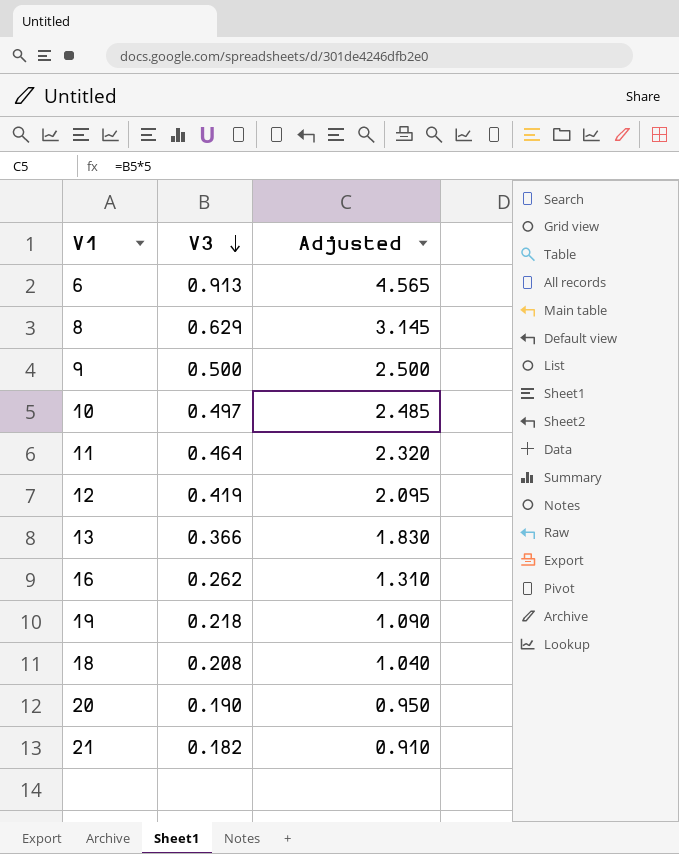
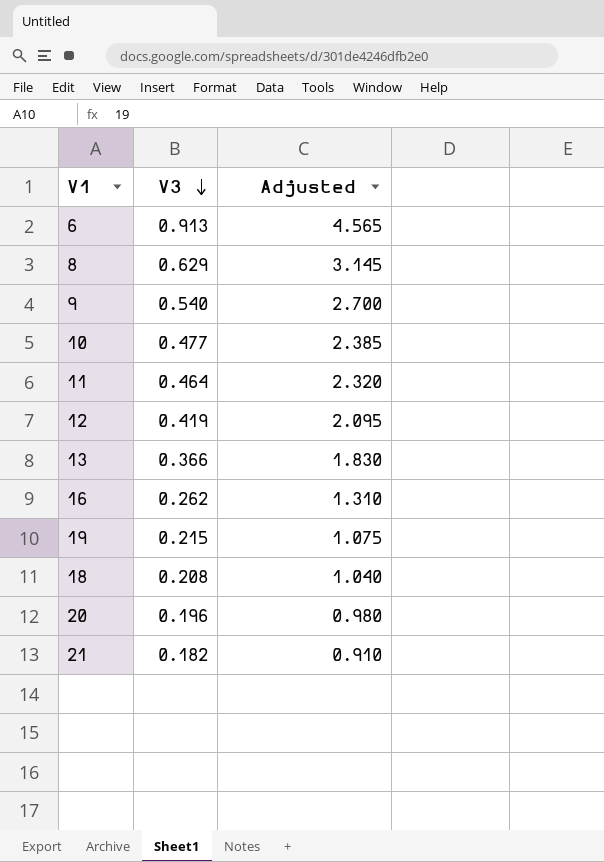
9 | V3: 0.500 -> 0.540
9 | Adjusted: 2.500 -> 2.700
10 | V3: 0.497 -> 0.477
10 | Adjusted: 2.485 -> 2.385
19 | V3: 0.218 -> 0.215
19 | Adjusted: 1.090 -> 1.075
20 | V3: 0.190 -> 0.196
20 | Adjusted: 0.950 -> 0.980

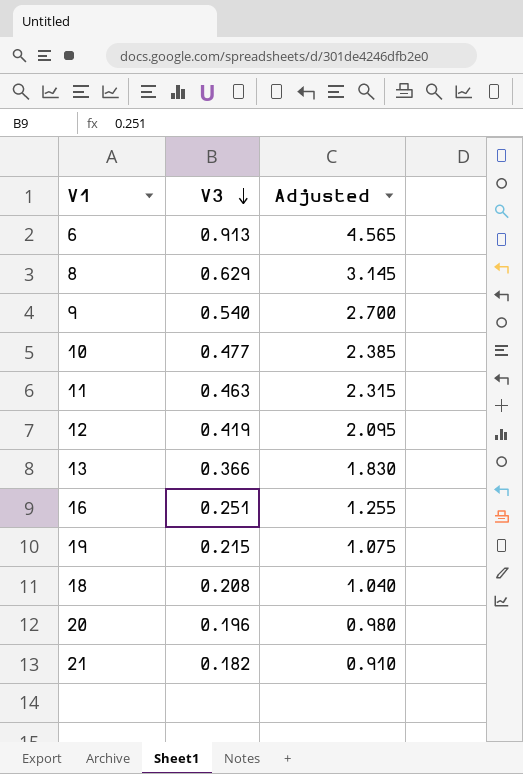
11 | V3: 0.464 -> 0.463
11 | Adjusted: 2.320 -> 2.315
16 | V3: 0.262 -> 0.251
16 | Adjusted: 1.310 -> 1.255

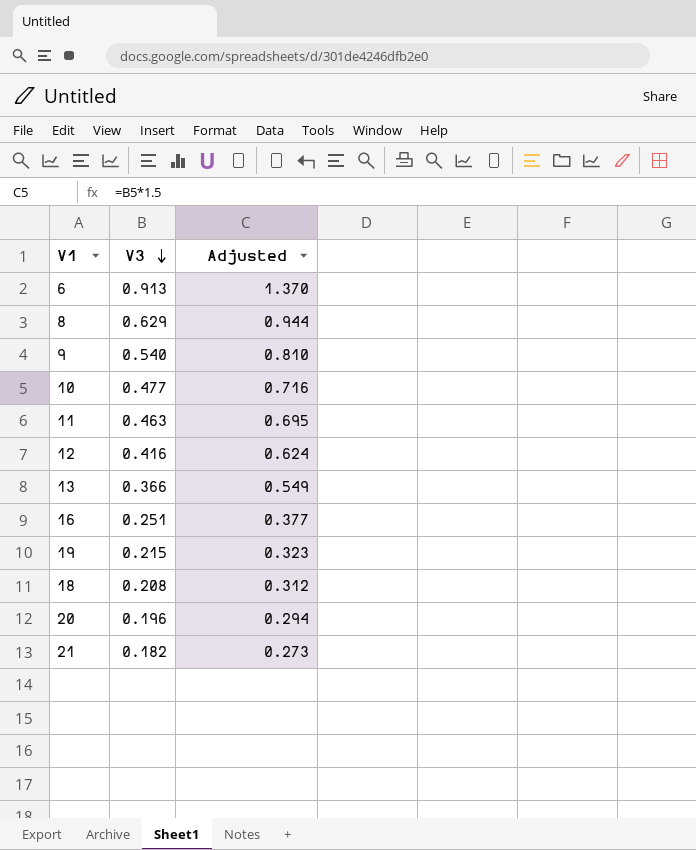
column Adjusted | formula: [V3] * 5 -> [V3] * 1.5
12 | V3: 0.419 -> 0.416

